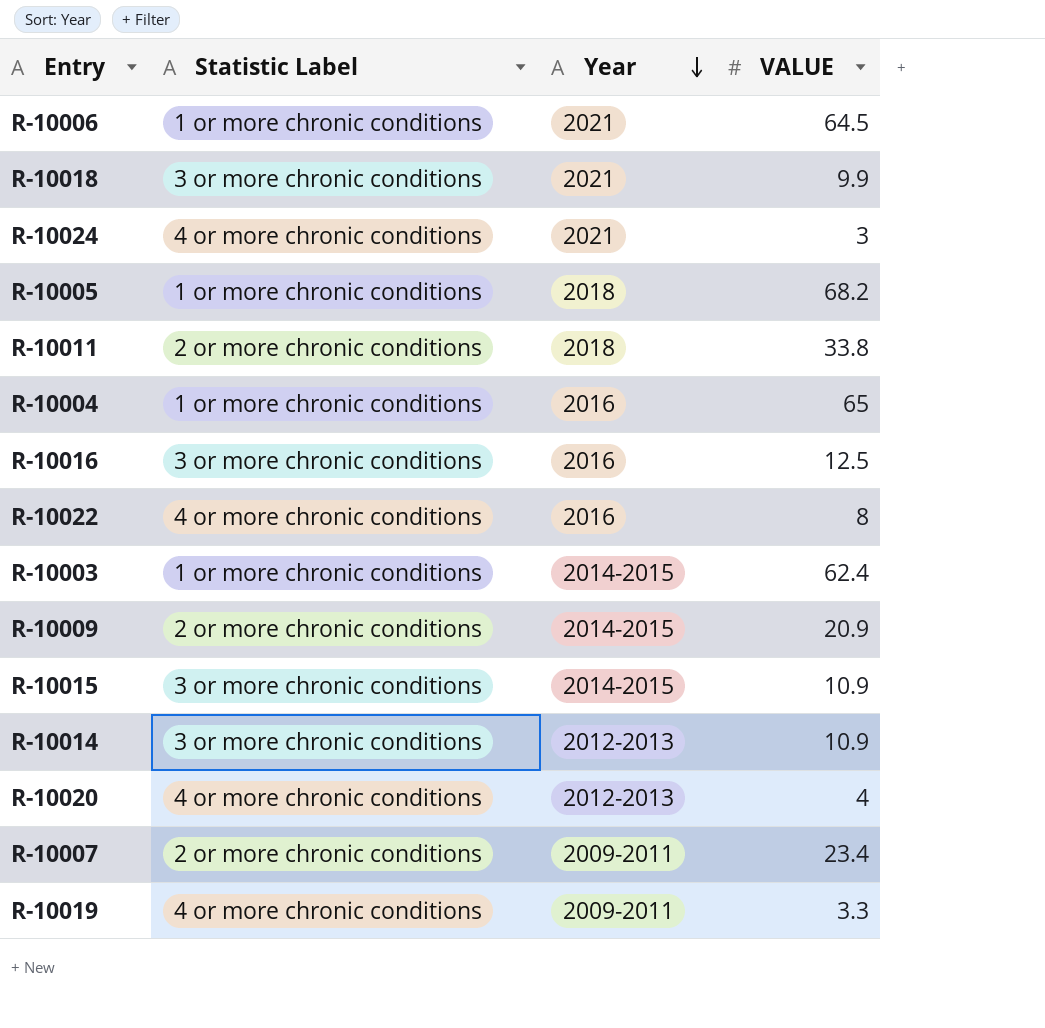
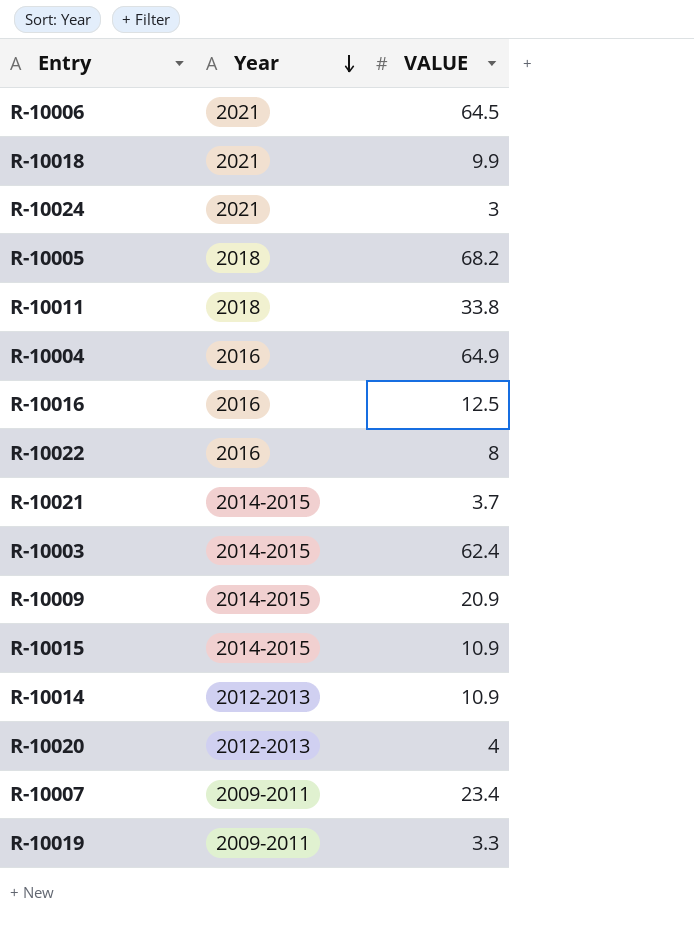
column Statistic Label | position: 2 -> none
R-10004 | VALUE: 65 -> 64.9
row R-10021: none -> 2014-2015 | 3.7

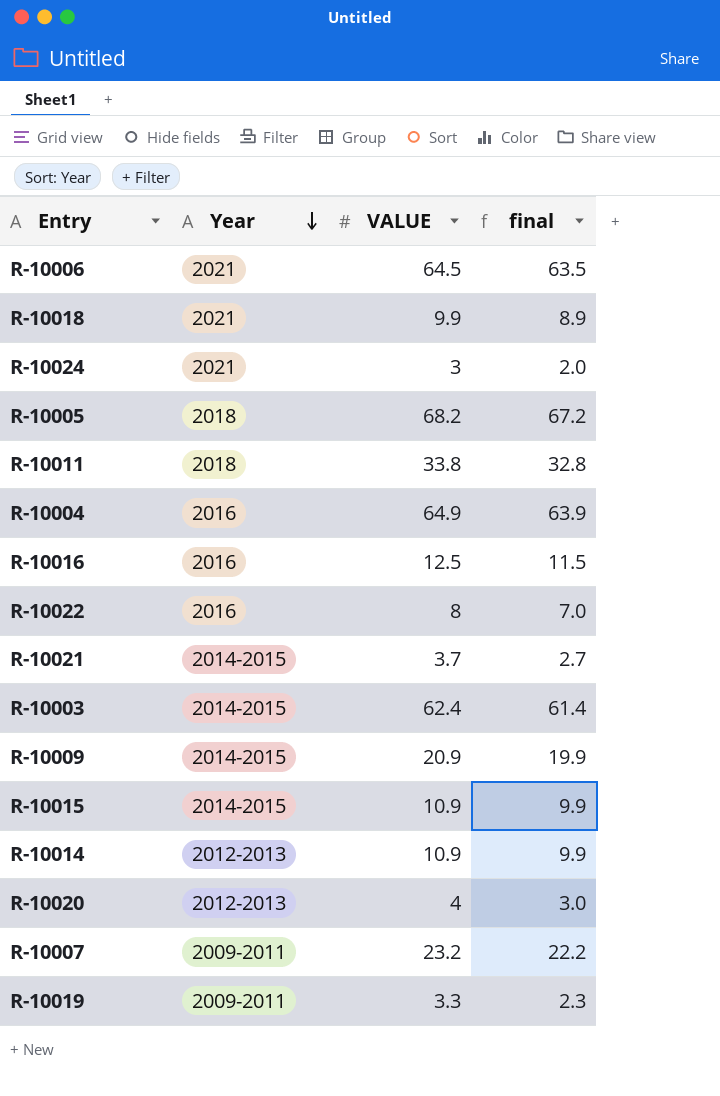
column final | formula: none -> [VALUE] - 1
R-10007 | VALUE: 23.4 -> 23.2

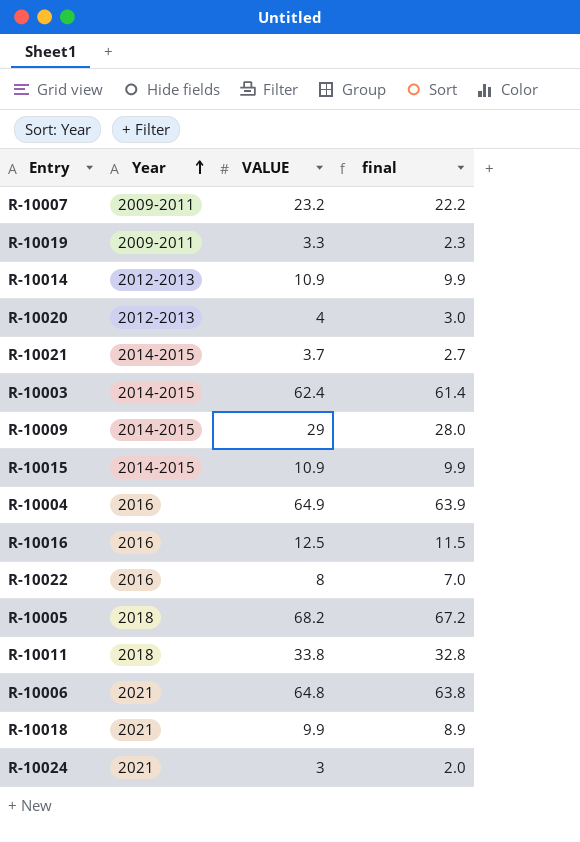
row order: Year descending -> Year ascending
R-10009 | VALUE: 20.9 -> 29
R-10009 | final: 19.9 -> 28.0
R-10006 | VALUE: 64.5 -> 64.8
R-10006 | final: 63.5 -> 63.8

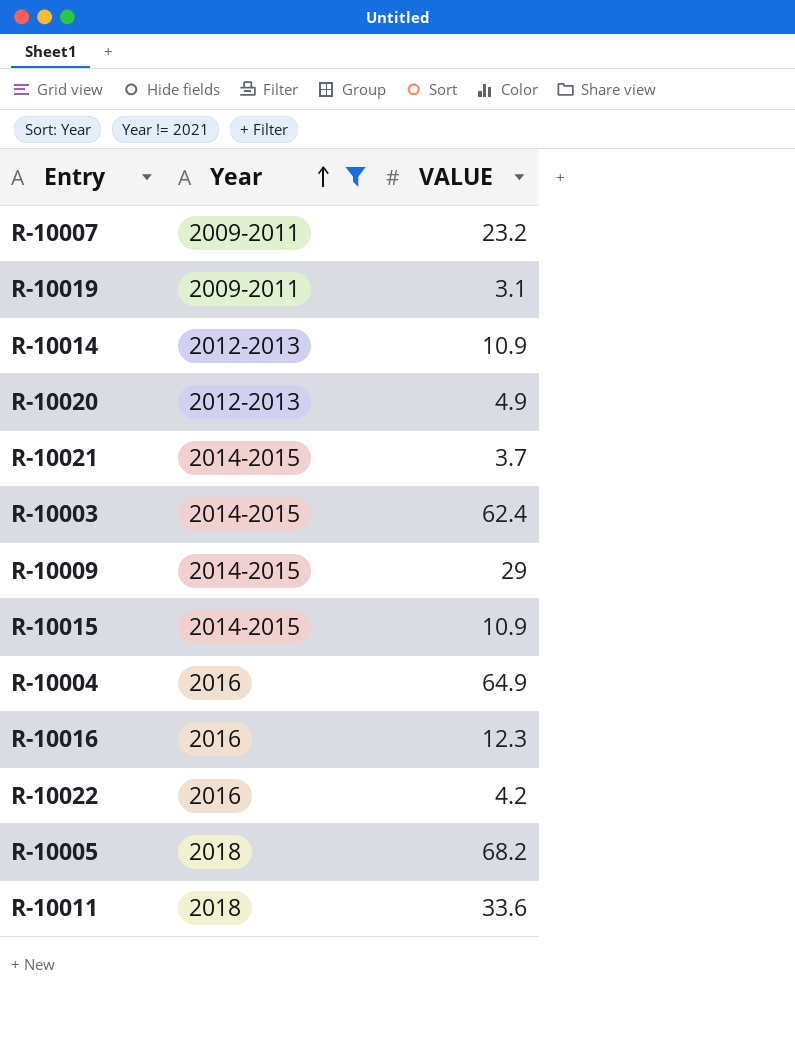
filter: none -> Year != 2021
column final | formula: [VALUE] - 1 -> none
R-10019 | VALUE: 3.3 -> 3.1
R-10020 | VALUE: 4 -> 4.9
R-10016 | VALUE: 12.5 -> 12.3
R-10022 | VALUE: 8 -> 4.2
R-10011 | VALUE: 33.8 -> 33.6

